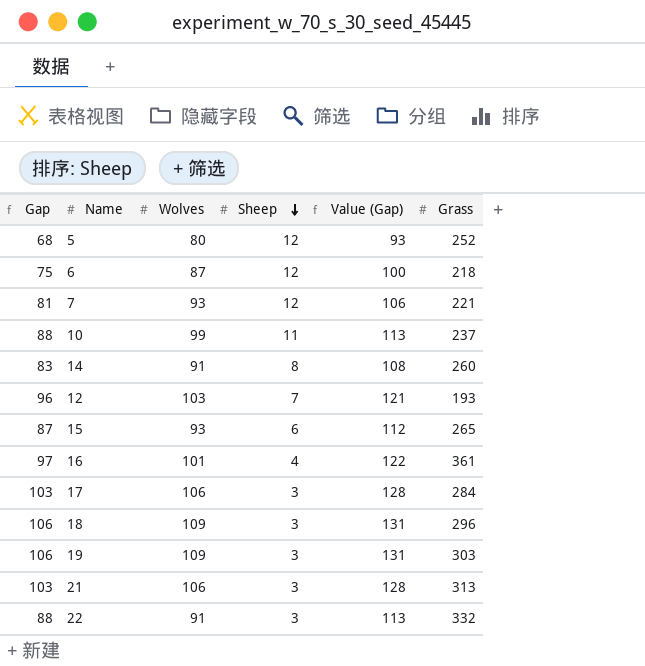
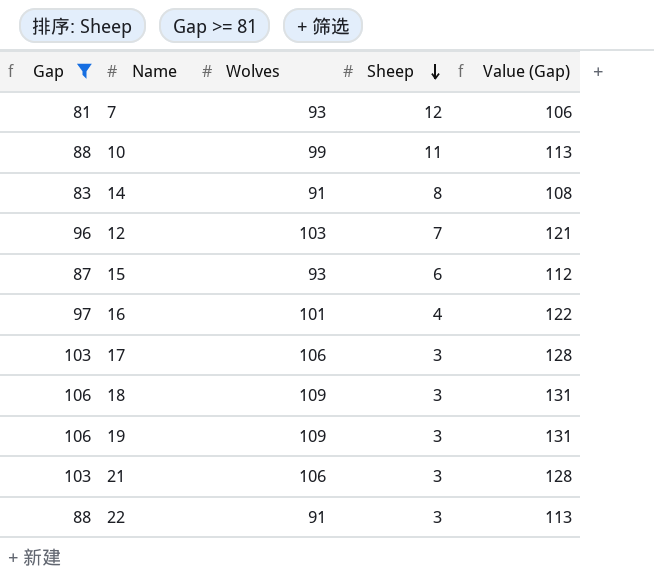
filter: none -> Gap >= 81
column Grass | position: 6 -> none

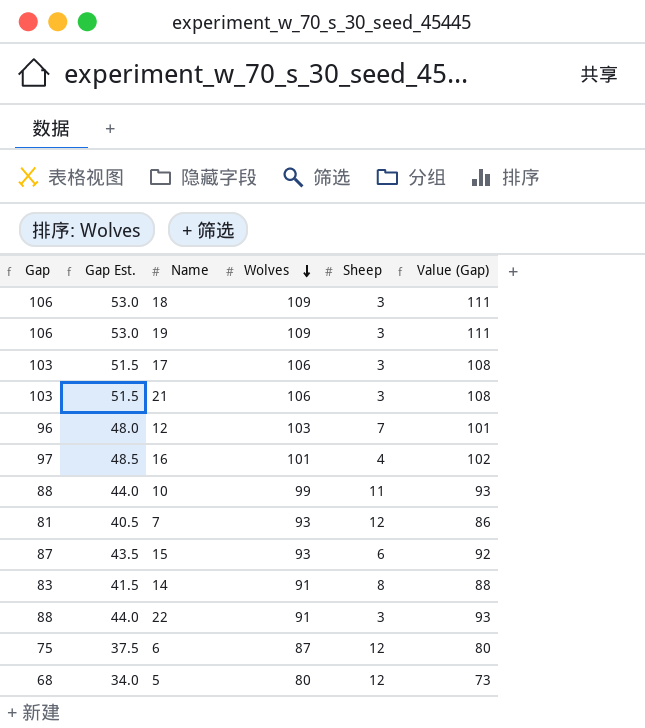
filter: Gap >= 81 -> none
row order: Sheep descending -> Wolves descending
column Gap Est. | formula: none -> [Gap] * 0.5
column Value (Gap) | formula: [Gap] + 25 -> [Gap] + 5

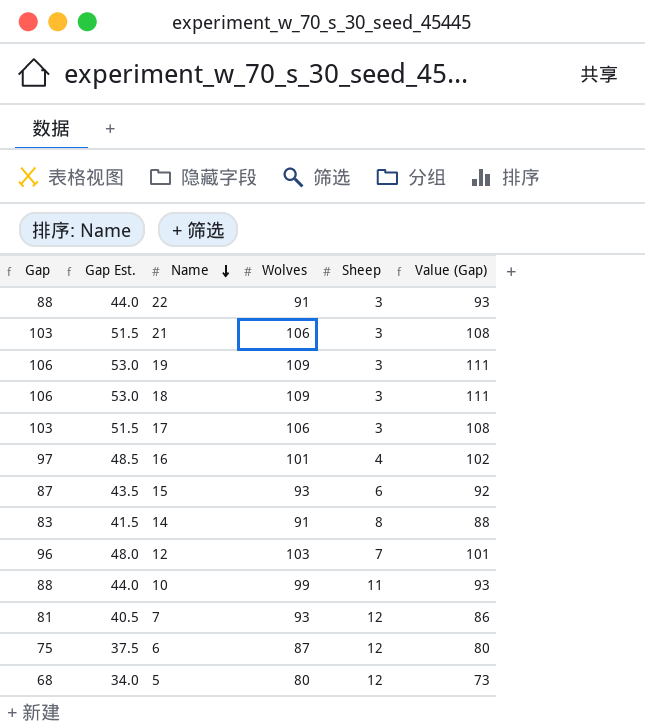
row order: Wolves descending -> Name descending

